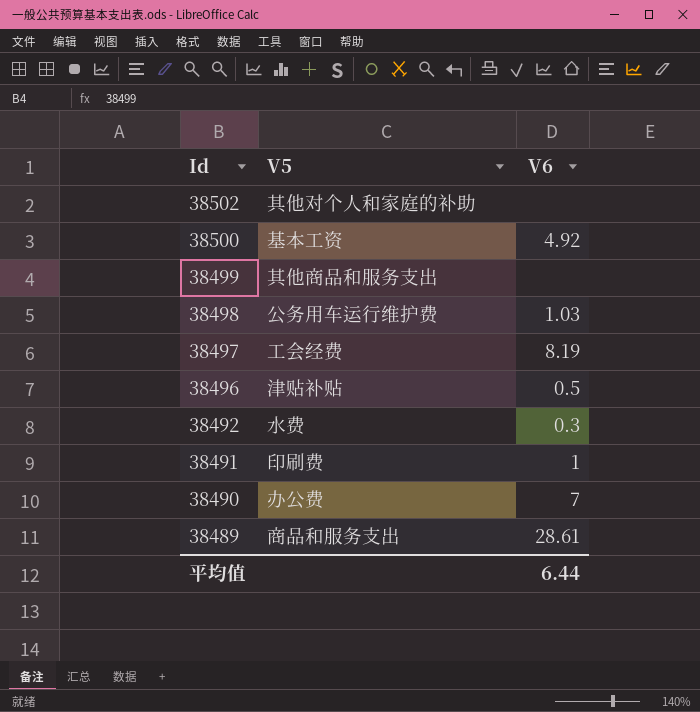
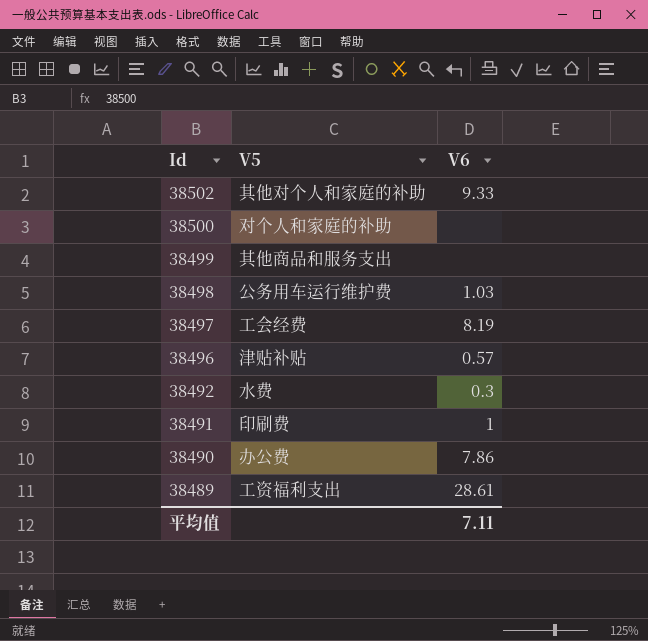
38502 | V6: none -> 9.33
38500 | V5: 基本工资 -> 对个人和家庭的补助
38500 | V6: 4.92 -> none
38496 | V6: 0.5 -> 0.57
38490 | V6: 7 -> 7.86
38489 | V5: 商品和服务支出 -> 工资福利支出
平均值 | V6: 6.44 -> 7.11

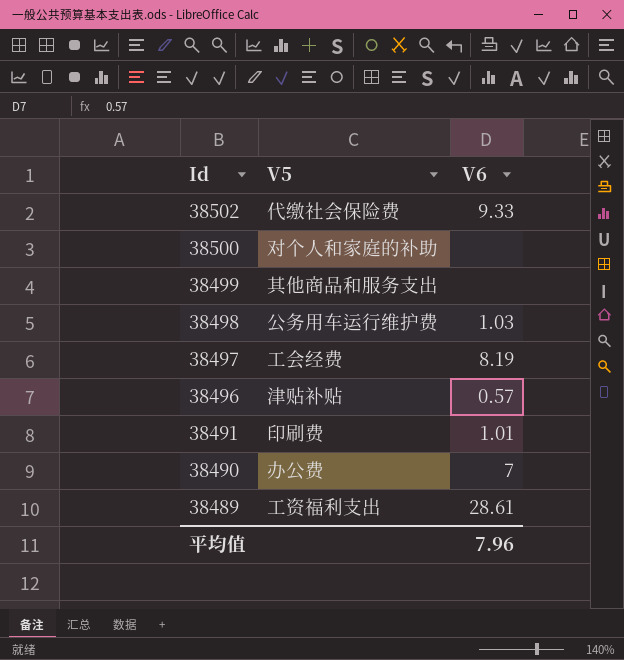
row 38492: 水费 | 0.3 -> none
38502 | V5: 其他对个人和家庭的补助 -> 代缴社会保险费
38491 | V6: 1 -> 1.01
38490 | V6: 7.86 -> 7
平均值 | V6: 7.11 -> 7.96

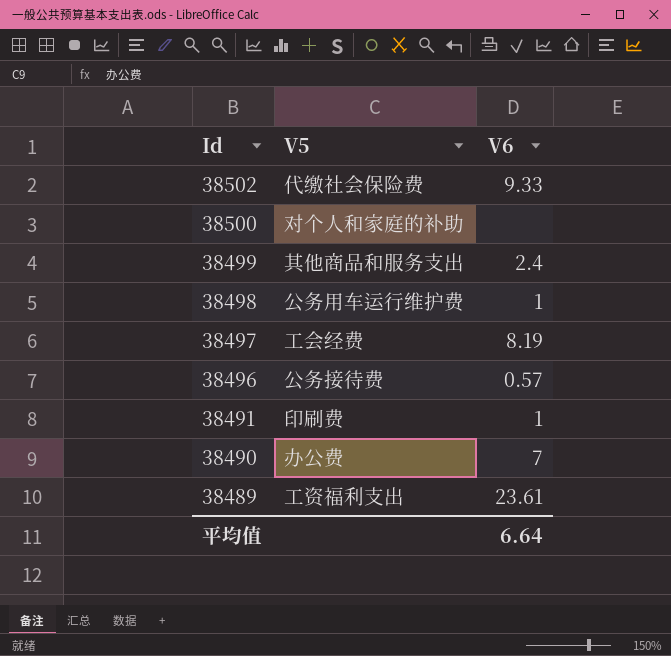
38499 | V6: none -> 2.4
38498 | V6: 1.03 -> 1
38496 | V5: 津贴补贴 -> 公务接待费
38491 | V6: 1.01 -> 1
38489 | V6: 28.61 -> 23.61
平均值 | V6: 7.96 -> 6.64

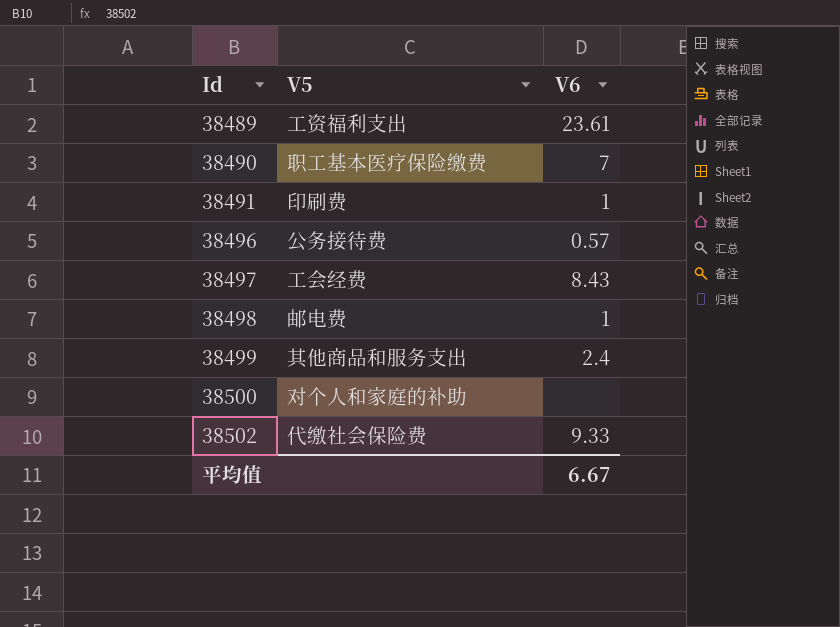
row order: Id descending -> Id ascending
38490 | V5: 办公费 -> 职工基本医疗保险缴费
38497 | V6: 8.19 -> 8.43
38498 | V5: 公务用车运行维护费 -> 邮电费
平均值 | V6: 6.64 -> 6.67

